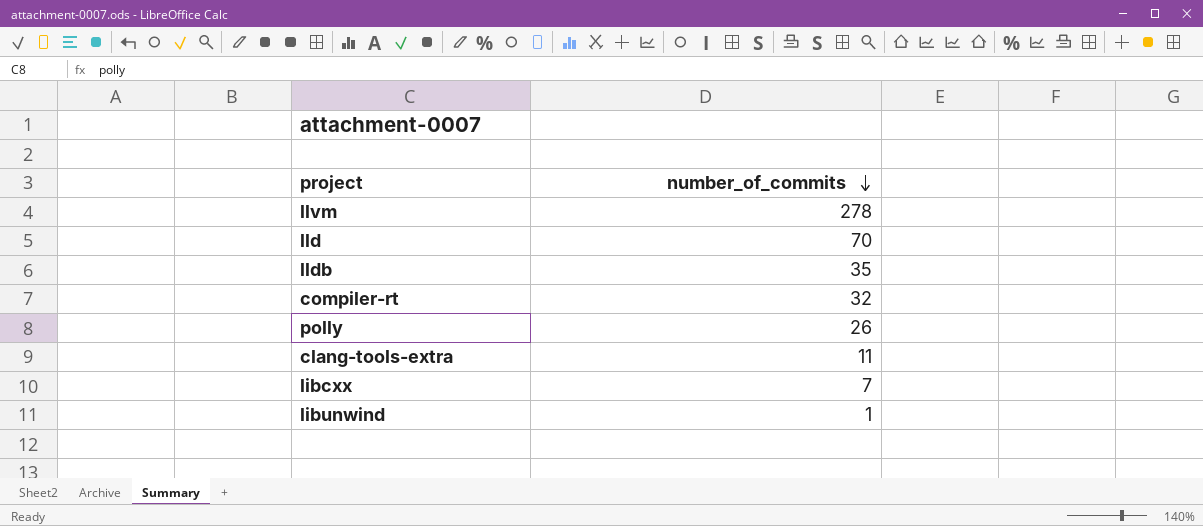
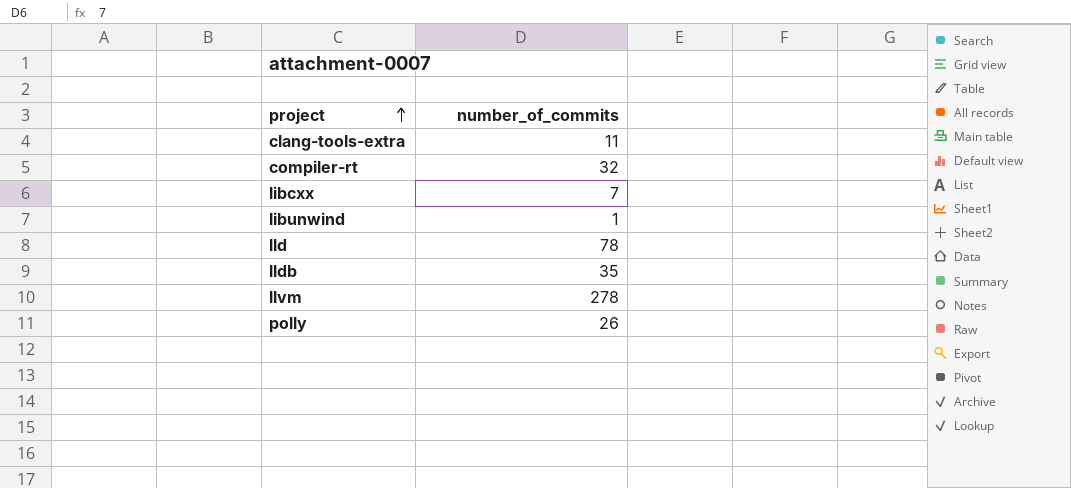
row order: number_of_commits descending -> project ascending
lld | number_of_commits: 70 -> 78

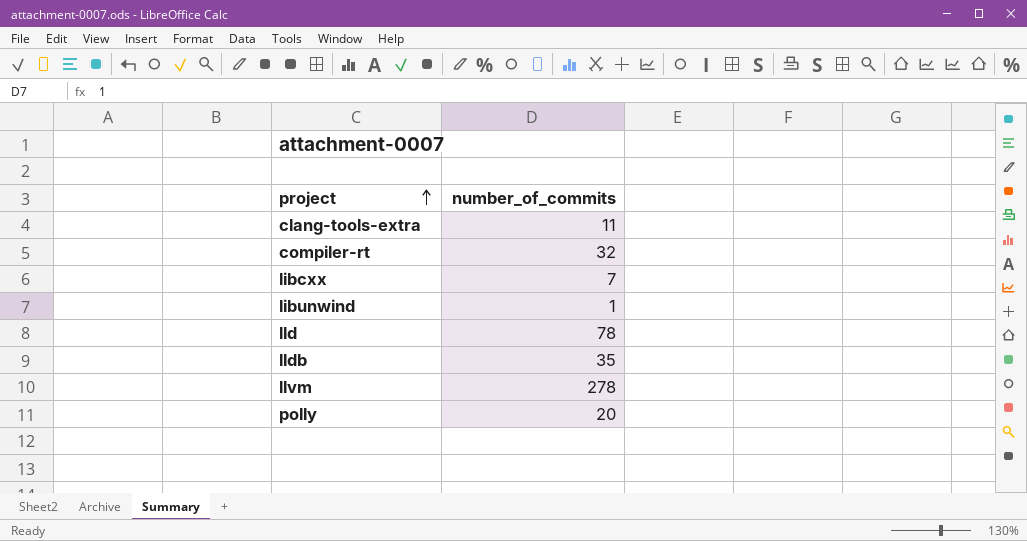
polly | number_of_commits: 26 -> 20

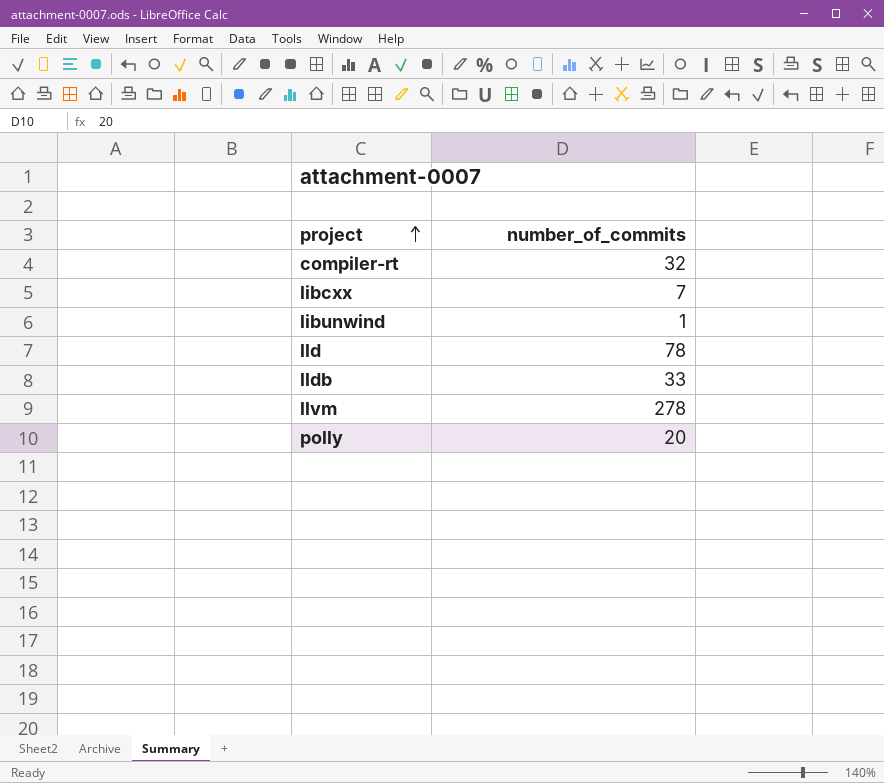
row clang-tools-extra: 11 -> none
lldb | number_of_commits: 35 -> 33

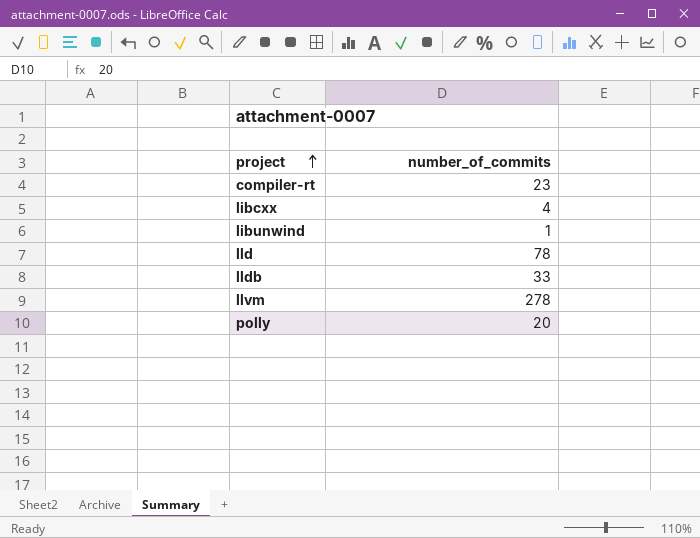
compiler-rt | number_of_commits: 32 -> 23
libcxx | number_of_commits: 7 -> 4

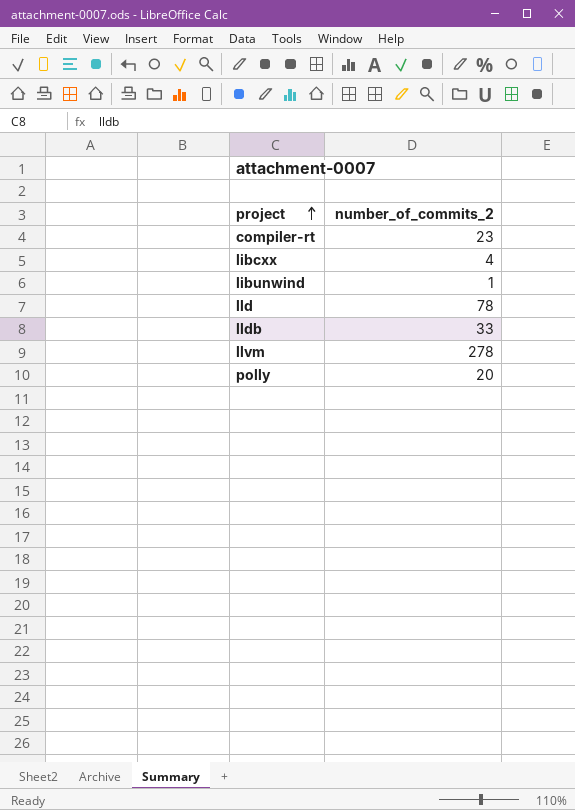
column name: number_of_commits -> number_of_commits_2

